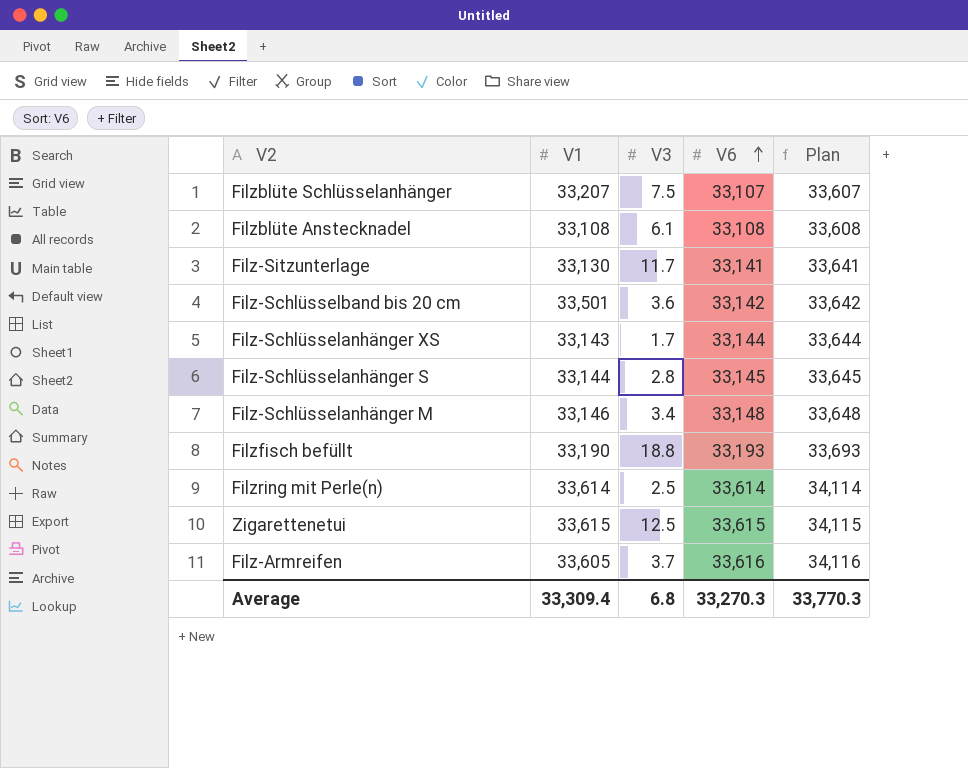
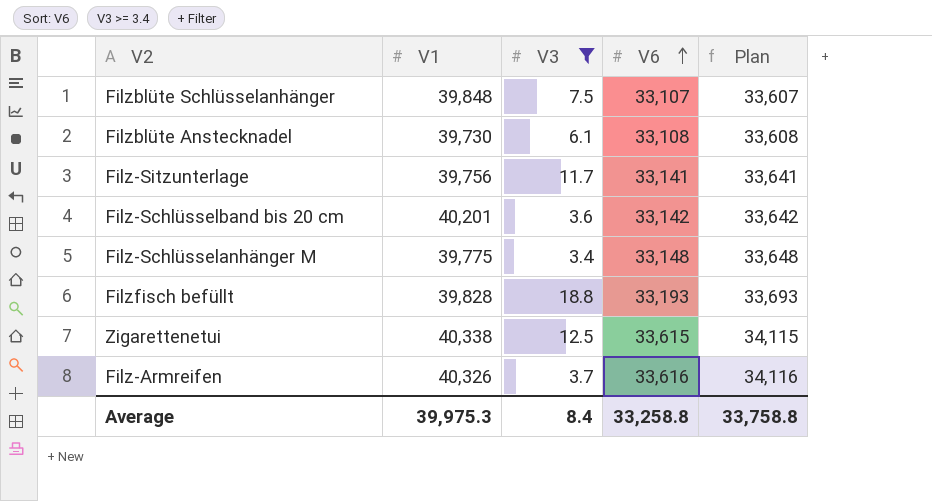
filter: none -> V3 >= 3.4
Filzblüte Schlüsselanhänger | V1: 33,207 -> 39,848
Filzblüte Anstecknadel | V1: 33,108 -> 39,730
Filz-Sitzunterlage | V1: 33,130 -> 39,756
Filz-Schlüsselband bis 20 cm | V1: 33,501 -> 40,201
Filz-Schlüsselanhänger M | V1: 33,146 -> 39,775
Filzfisch befüllt | V1: 33,190 -> 39,828
Zigarettenetui | V1: 33,615 -> 40,338
Filz-Armreifen | V1: 33,605 -> 40,326
Average | V1: 33,309.4 -> 39,975.3
Average | V3: 6.8 -> 8.4
Average | V6: 33,270.3 -> 33,258.8
Average | Plan: 33,770.3 -> 33,758.8

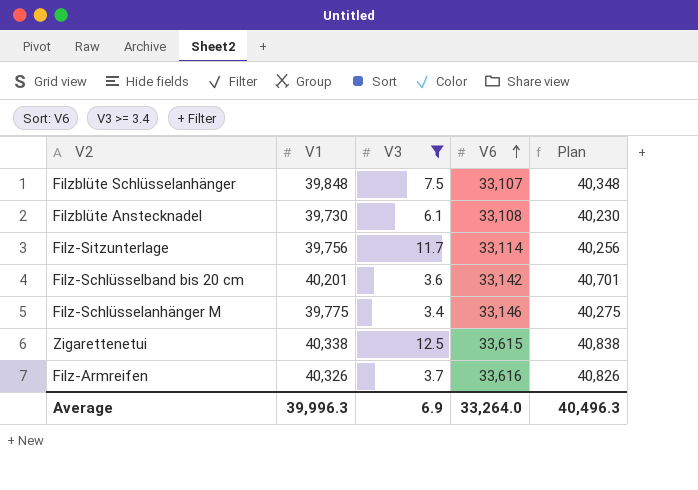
column Plan | formula: [V6] + 500 -> [V1] + 500
row Filzfisch befüllt: 39,828 | 18.8 | 33,193 | 33,693 -> none
Filz-Sitzunterlage | V6: 33,141 -> 33,114
Filz-Schlüsselanhänger M | V6: 33,148 -> 33,146
Average | V1: 39,975.3 -> 39,996.3
Average | V3: 8.4 -> 6.9
Average | V6: 33,258.8 -> 33,264.0
Average | Plan: 33,758.8 -> 40,496.3

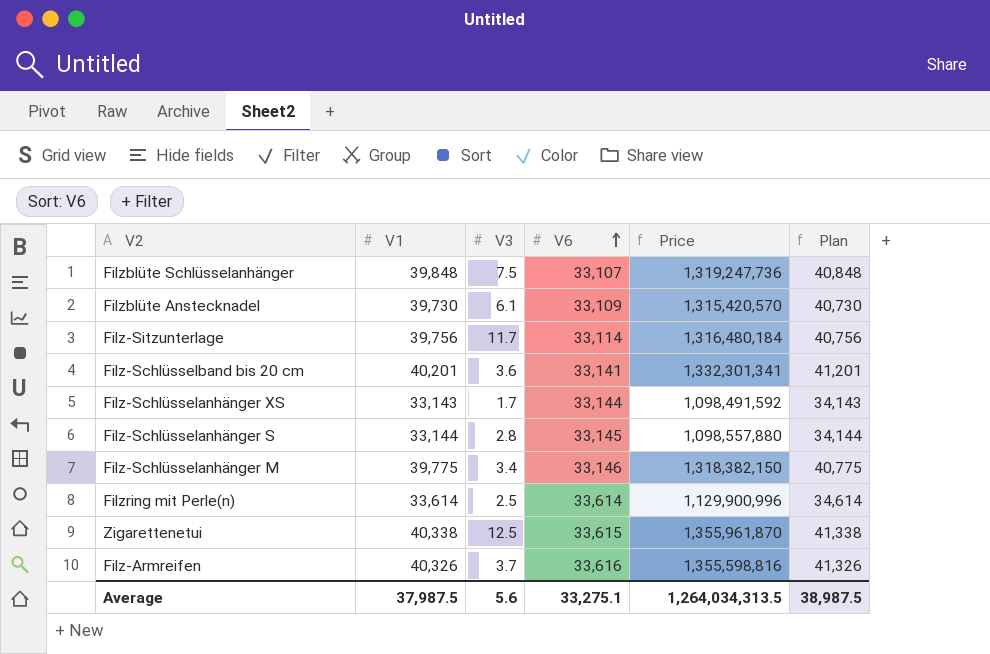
filter: V3 >= 3.4 -> none
column Price | formula: none -> [V1] * [V6]
column Plan | formula: [V1] + 500 -> [V1] + 1000
Filzblüte Anstecknadel | V6: 33,108 -> 33,109
Filz-Schlüsselband bis 20 cm | V6: 33,142 -> 33,141
Average | V1: 39,996.3 -> 37,987.5
Average | V3: 6.9 -> 5.6
Average | V6: 33,264.0 -> 33,275.1
Average | Plan: 40,496.3 -> 38,987.5

